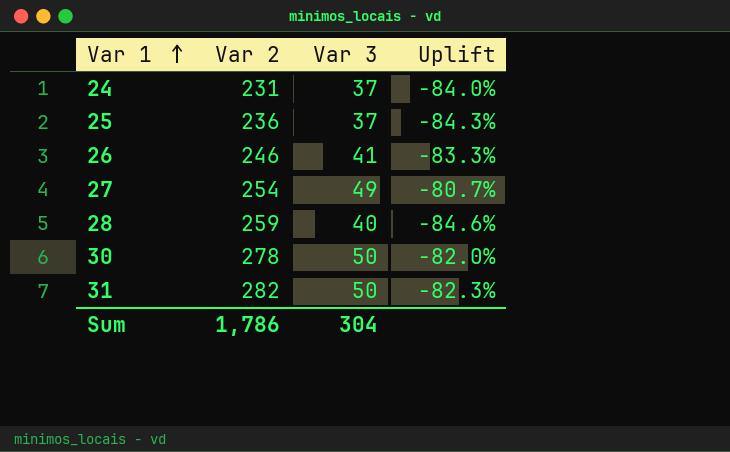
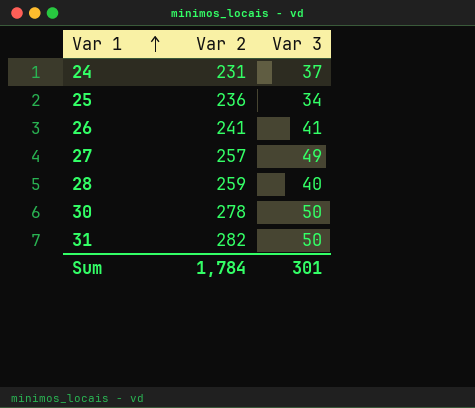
column Uplift | formula: ([Var 3] - [Var 2]) / [Var 2] -> none
25 | Var 3: 37 -> 34
26 | Var 2: 246 -> 241
27 | Var 2: 254 -> 257
Sum | Var 2: 1,786 -> 1,784
Sum | Var 3: 304 -> 301

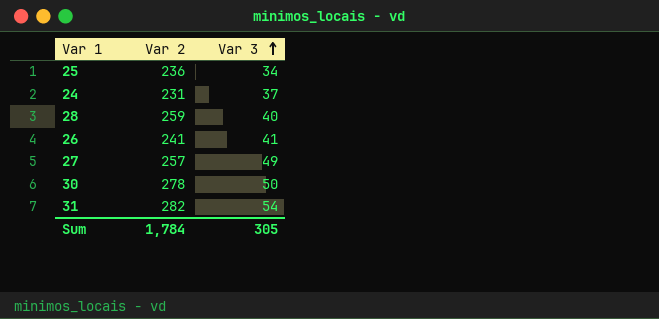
row order: Var 1 ascending -> Var 3 ascending
31 | Var 3: 50 -> 54
Sum | Var 3: 301 -> 305

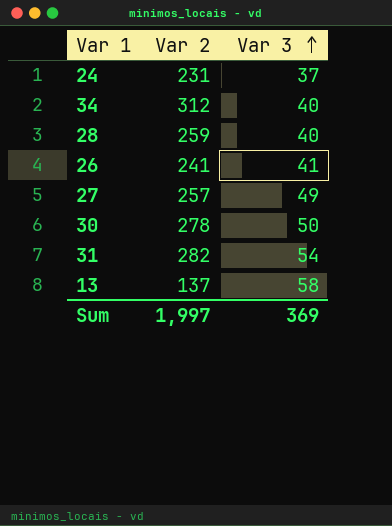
row 25: 236 | 34 -> none
row 34: none -> 312 | 40
row 13: none -> 137 | 58
Sum | Var 2: 1,784 -> 1,997
Sum | Var 3: 305 -> 369

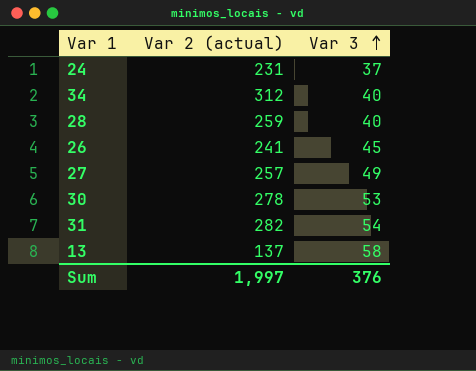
column name: Var 2 -> Var 2 (actual)
26 | Var 3: 41 -> 45
30 | Var 3: 50 -> 53
Sum | Var 3: 369 -> 376

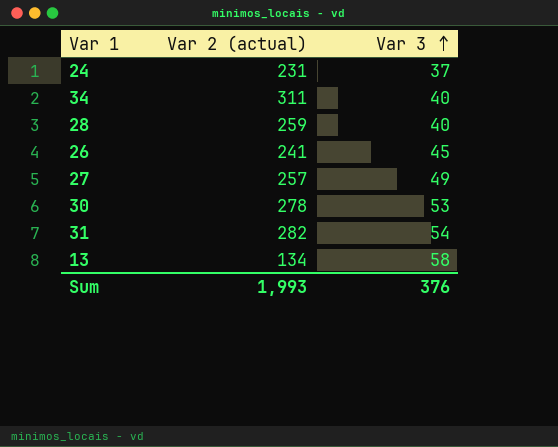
34 | Var 2 (actual): 312 -> 311
13 | Var 2 (actual): 137 -> 134
Sum | Var 2 (actual): 1,997 -> 1,993

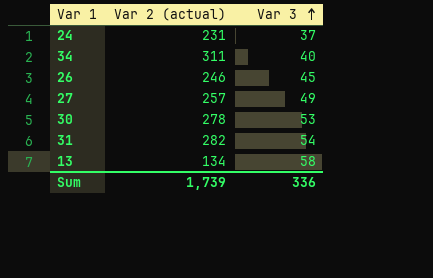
row 28: 259 | 40 -> none
26 | Var 2 (actual): 241 -> 246
Sum | Var 2 (actual): 1,993 -> 1,739
Sum | Var 3: 376 -> 336

